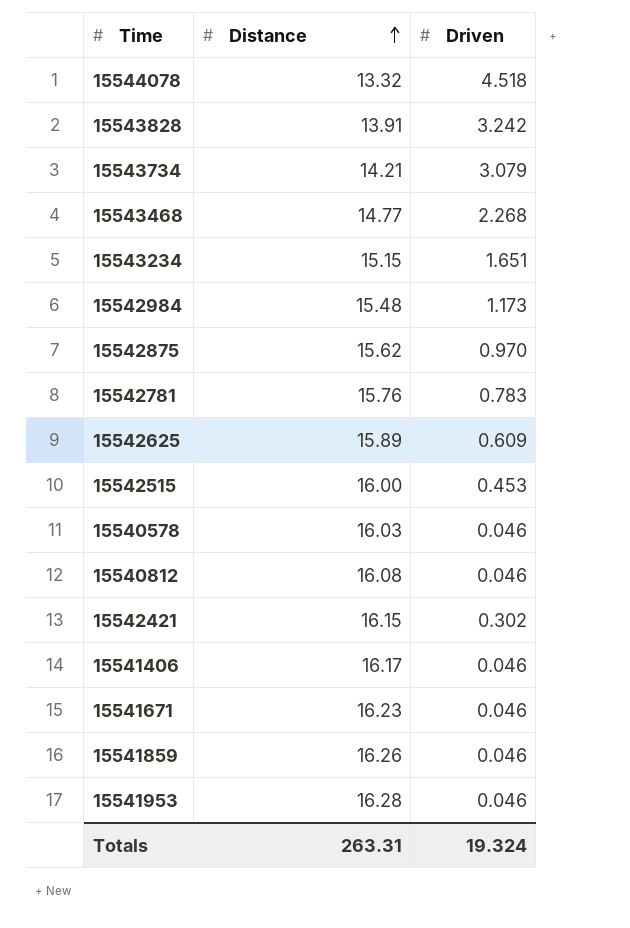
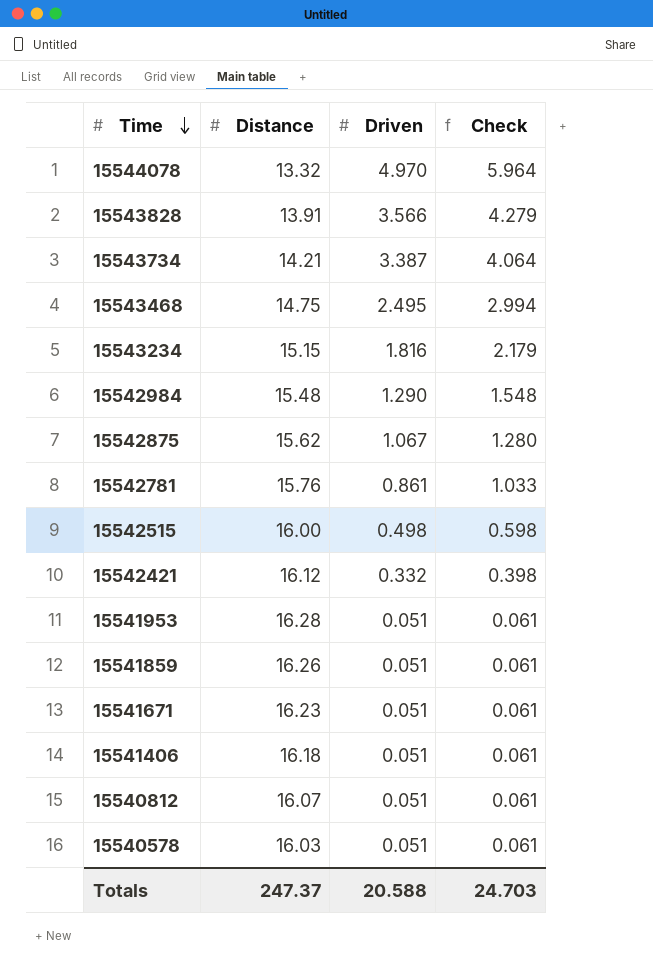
row order: Distance ascending -> Time descending
column Check | formula: none -> [Driven] * 1.2
row 15542625: 15.89 | 0.609 -> none
15544078 | Driven: 4.518 -> 4.970
15543828 | Driven: 3.242 -> 3.566
15543734 | Driven: 3.079 -> 3.387
15543468 | Distance: 14.77 -> 14.75
15543468 | Driven: 2.268 -> 2.495
15543234 | Driven: 1.651 -> 1.816
15542984 | Driven: 1.173 -> 1.290
15542875 | Driven: 0.970 -> 1.067
15542781 | Driven: 0.783 -> 0.861
15542515 | Driven: 0.453 -> 0.498
15542421 | Distance: 16.15 -> 16.12
15542421 | Driven: 0.302 -> 0.332
15541953 | Driven: 0.046 -> 0.051
15541859 | Driven: 0.046 -> 0.051
15541671 | Driven: 0.046 -> 0.051
15541406 | Distance: 16.17 -> 16.18
15541406 | Driven: 0.046 -> 0.051
15540812 | Distance: 16.08 -> 16.07
15540812 | Driven: 0.046 -> 0.051
15540578 | Driven: 0.046 -> 0.051
Totals | Distance: 263.31 -> 247.37
Totals | Driven: 19.324 -> 20.588

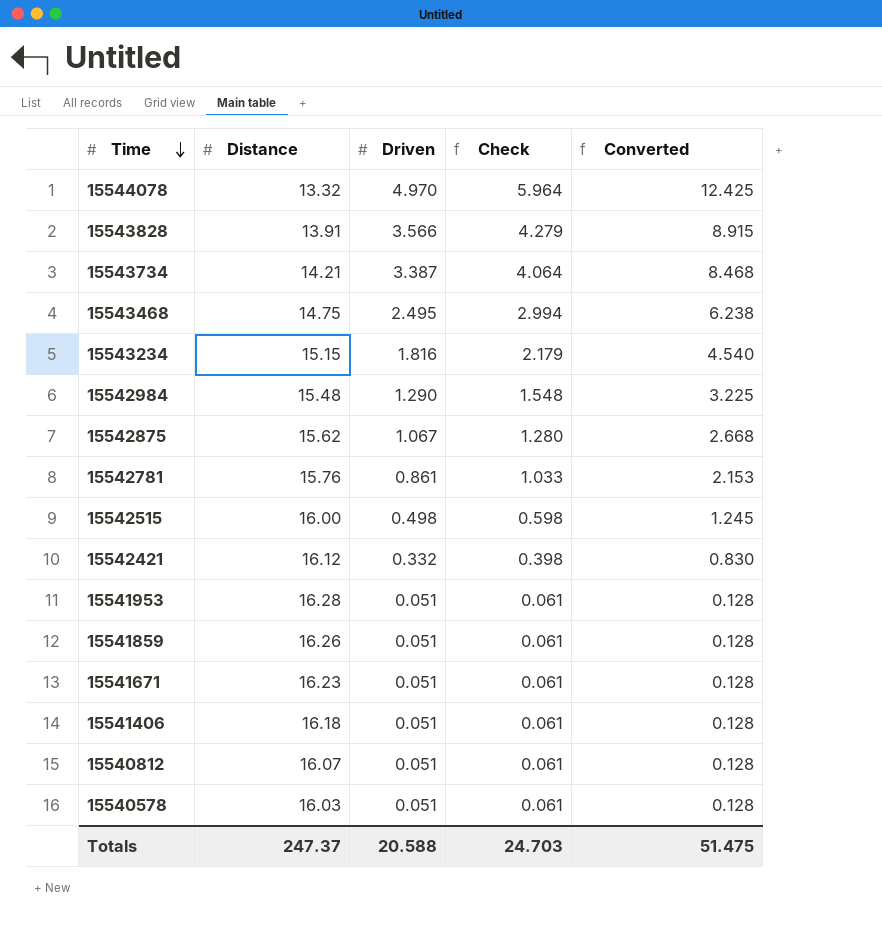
column Converted | formula: none -> [Driven] * 2.5

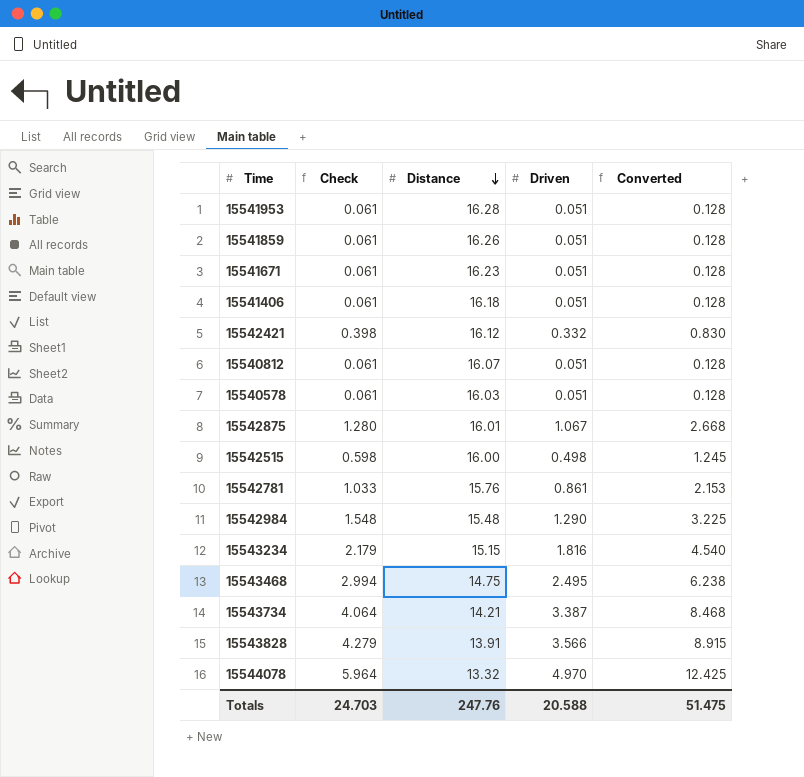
row order: Time descending -> Distance descending
column Check | position: 4 -> 2
15542875 | Distance: 15.62 -> 16.01
Totals | Distance: 247.37 -> 247.76

